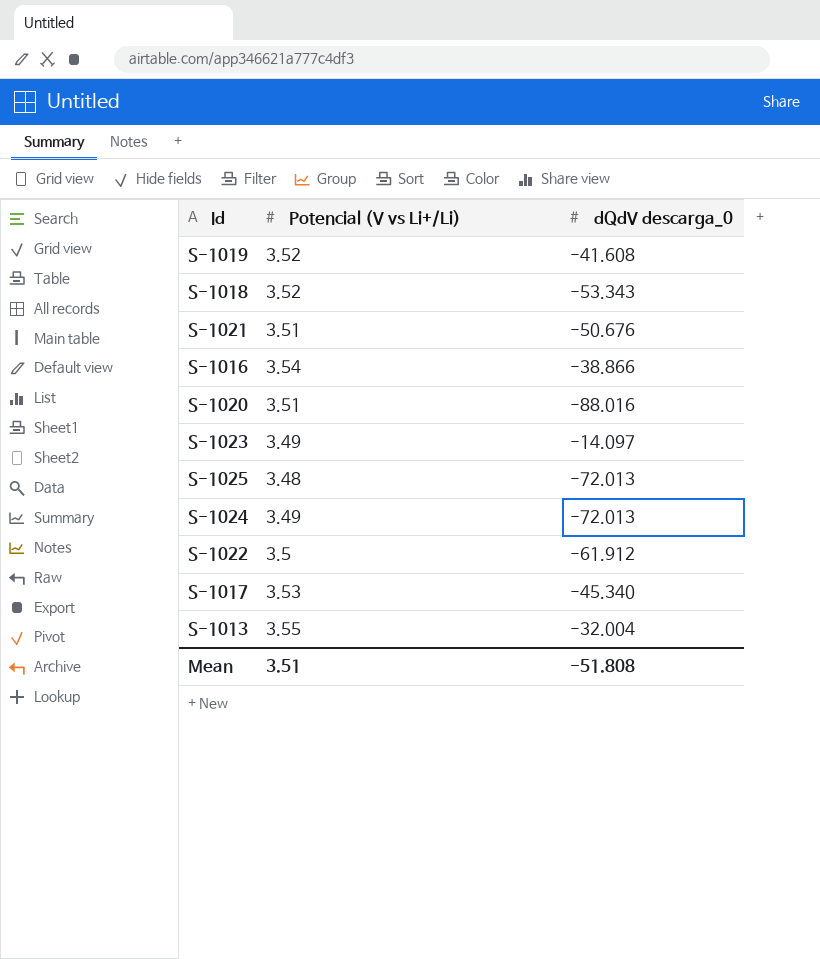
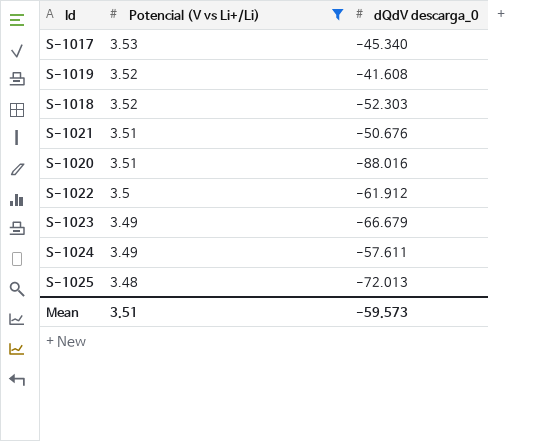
filter: none -> Potencial (V vs Li+/Li) <= 3.53
row order: none -> Potencial (V vs Li+/Li) descending
S-1018 | dQdV descarga_0: -53.343 -> -52.303
S-1023 | dQdV descarga_0: -14.097 -> -66.679
S-1024 | dQdV descarga_0: -72.013 -> -57.611
Mean | dQdV descarga_0: -51.808 -> -59.573

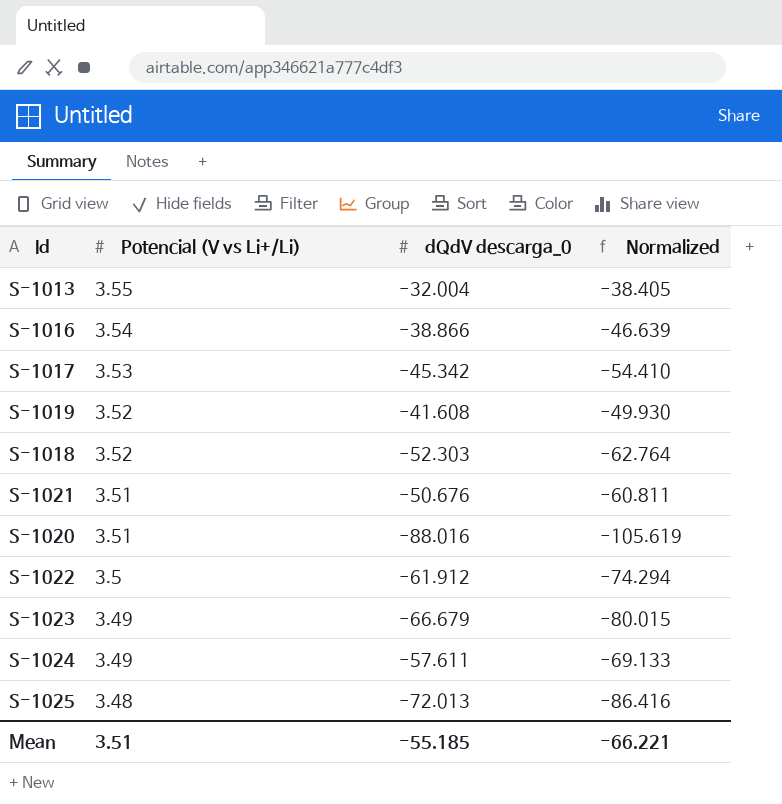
filter: Potencial (V vs Li+/Li) <= 3.53 -> none
column Normalized | formula: none -> [dQdV descarga_0] * 1.2
S-1017 | dQdV descarga_0: -45.340 -> -45.342
Mean | dQdV descarga_0: -59.573 -> -55.185

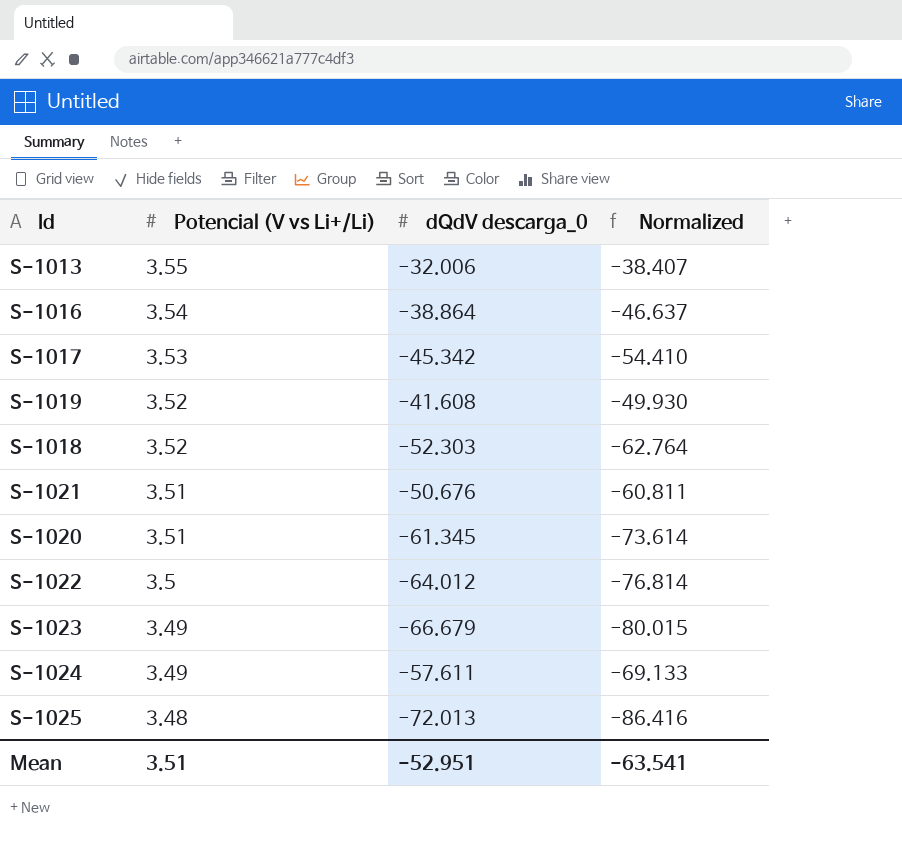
S-1013 | dQdV descarga_0: -32.004 -> -32.006
S-1013 | Normalized: -38.405 -> -38.407
S-1016 | dQdV descarga_0: -38.866 -> -38.864
S-1016 | Normalized: -46.639 -> -46.637
S-1020 | dQdV descarga_0: -88.016 -> -61.345
S-1020 | Normalized: -105.619 -> -73.614
S-1022 | dQdV descarga_0: -61.912 -> -64.012
S-1022 | Normalized: -74.294 -> -76.814
Mean | dQdV descarga_0: -55.185 -> -52.951
Mean | Normalized: -66.221 -> -63.541

